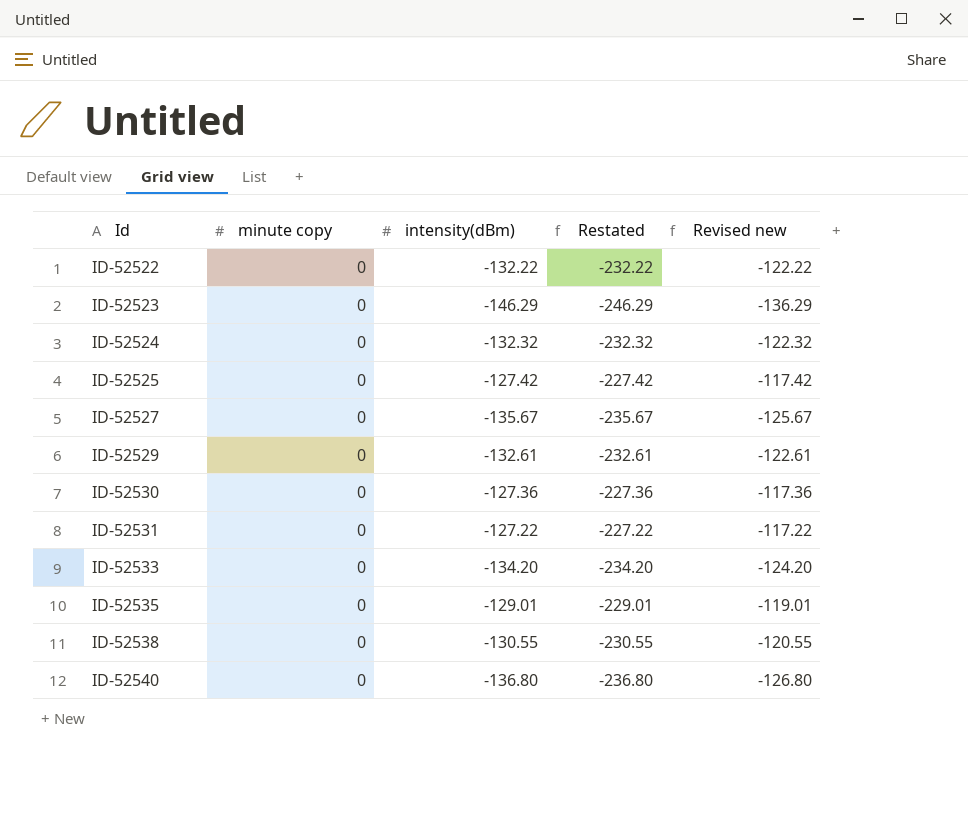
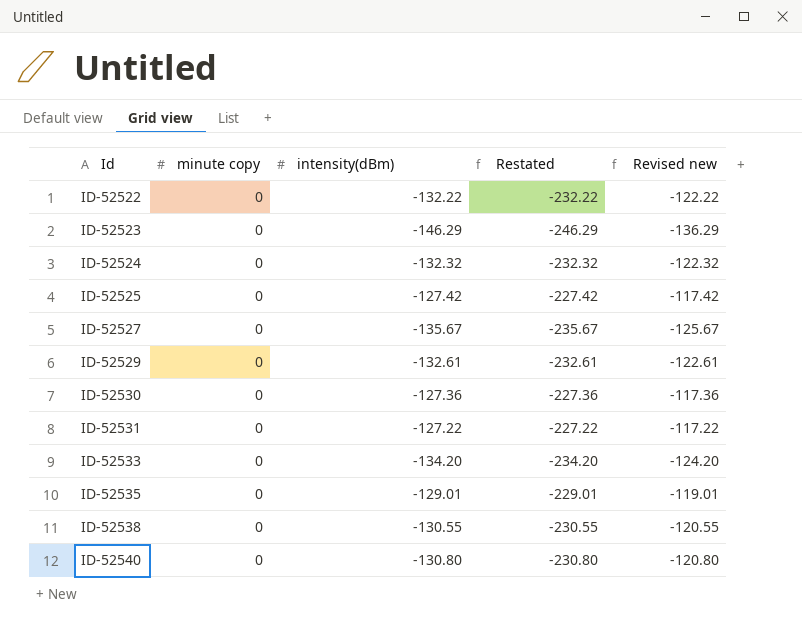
ID-52540 | intensity(dBm): -136.80 -> -130.80
ID-52540 | Restated: -236.80 -> -230.80
ID-52540 | Revised new: -126.80 -> -120.80

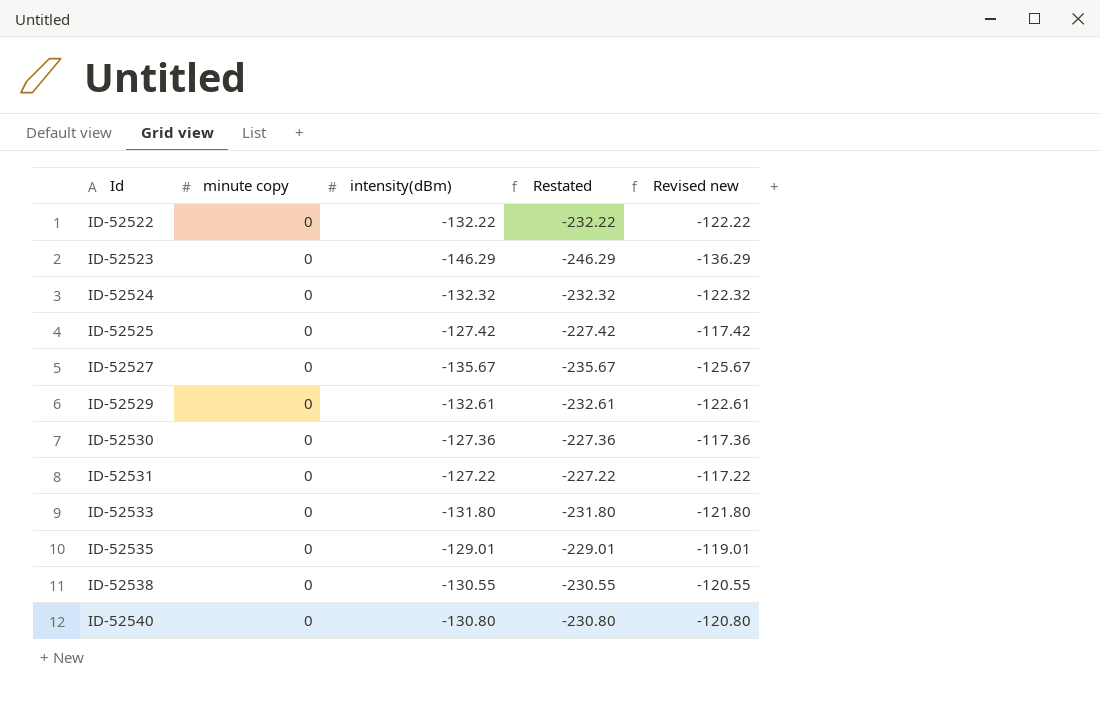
ID-52533 | intensity(dBm): -134.20 -> -131.80
ID-52533 | Restated: -234.20 -> -231.80
ID-52533 | Revised new: -124.20 -> -121.80

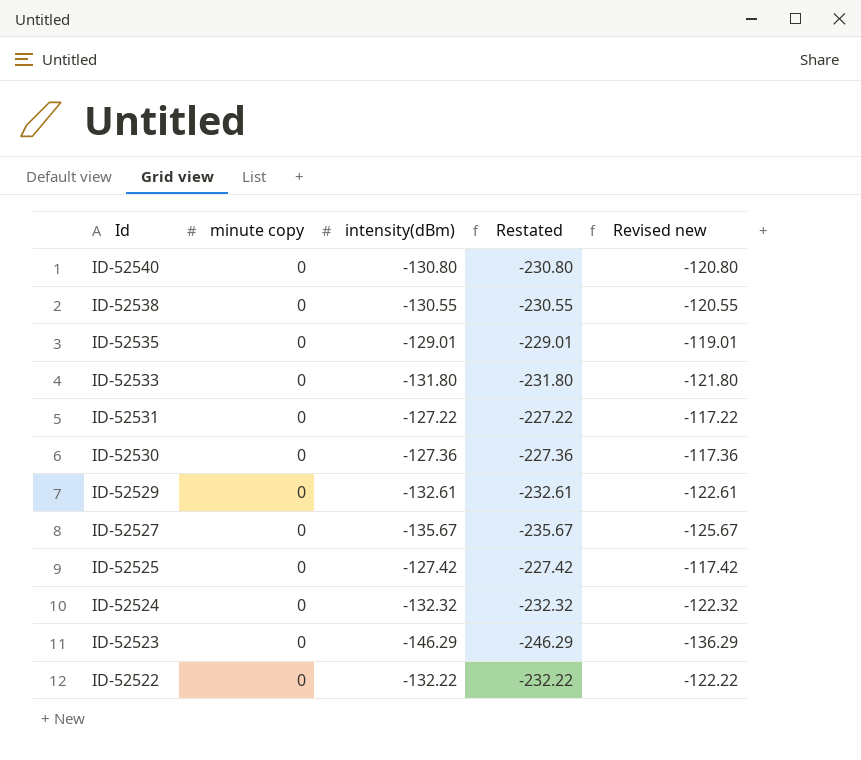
row order: Id ascending -> Id descending

